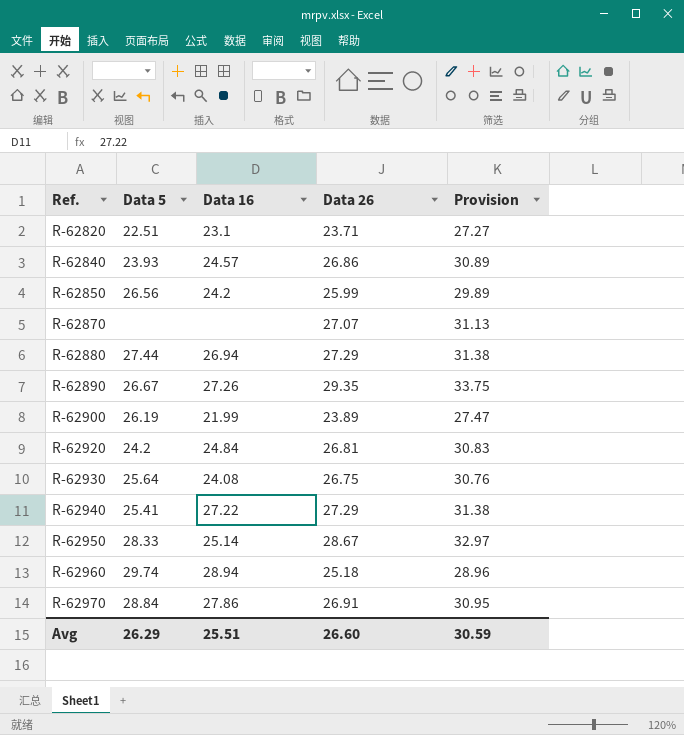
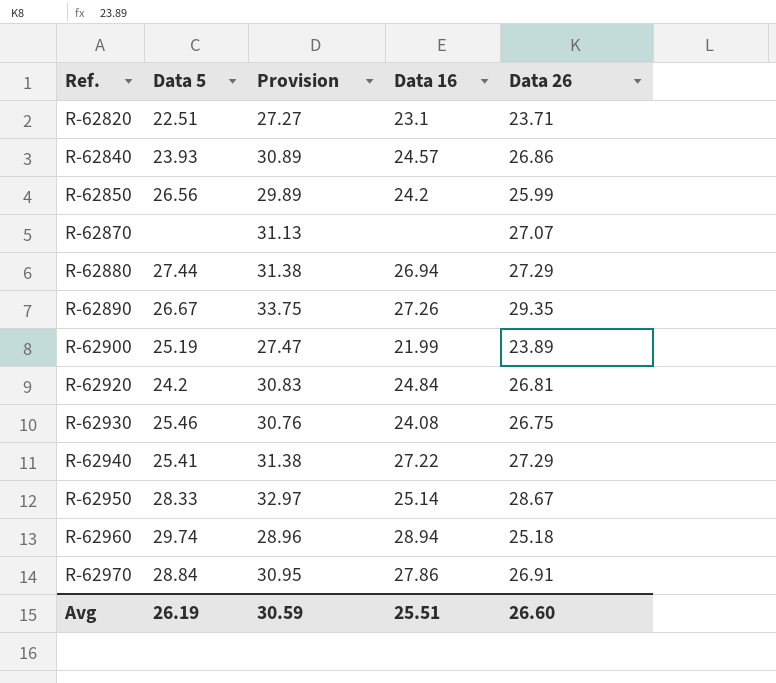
column Provision | position: 5 -> 3
R-62900 | Data 5: 26.19 -> 25.19
R-62930 | Data 5: 25.64 -> 25.46
Avg | Data 5: 26.29 -> 26.19

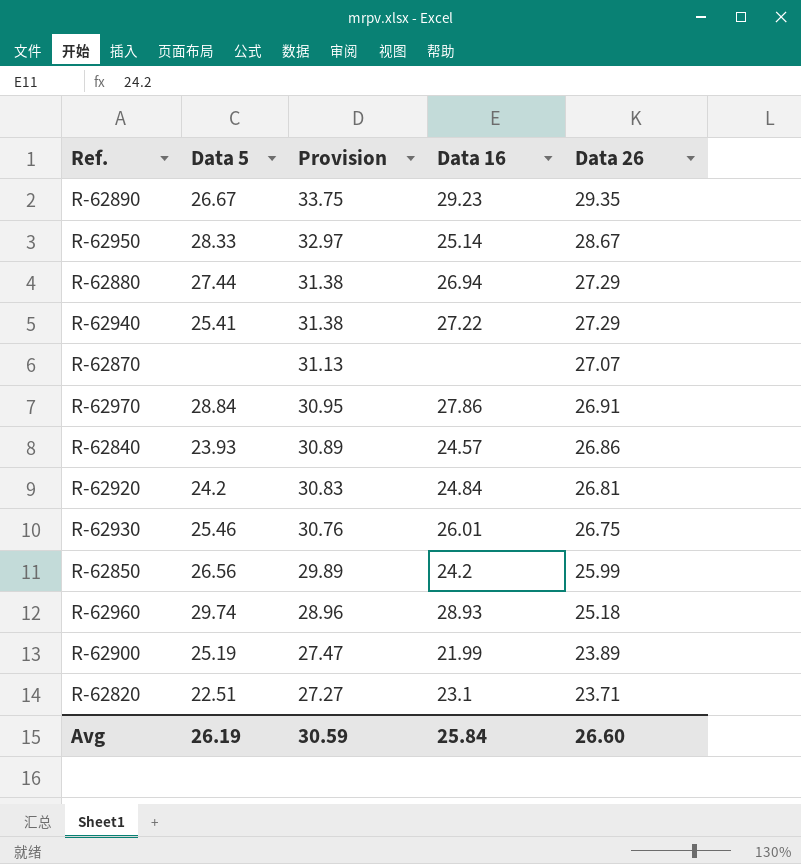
row order: Ref. ascending -> Provision descending
R-62890 | Data 16: 27.26 -> 29.23
R-62930 | Data 16: 24.08 -> 26.01
R-62960 | Data 16: 28.94 -> 28.93
Avg | Data 16: 25.51 -> 25.84

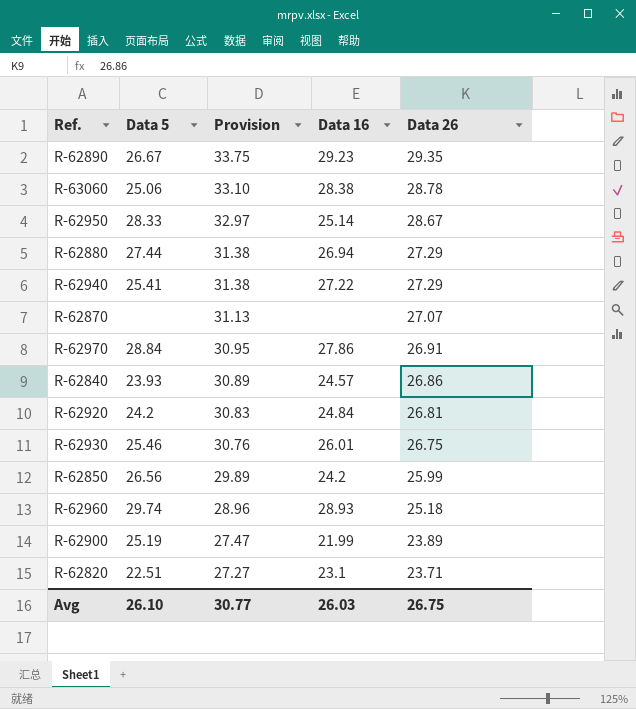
row R-63060: none -> 25.06 | 33.10 | 28.38 | 28.78
Avg | Data 5: 26.19 -> 26.10
Avg | Provision: 30.59 -> 30.77
Avg | Data 16: 25.84 -> 26.03
Avg | Data 26: 26.60 -> 26.75

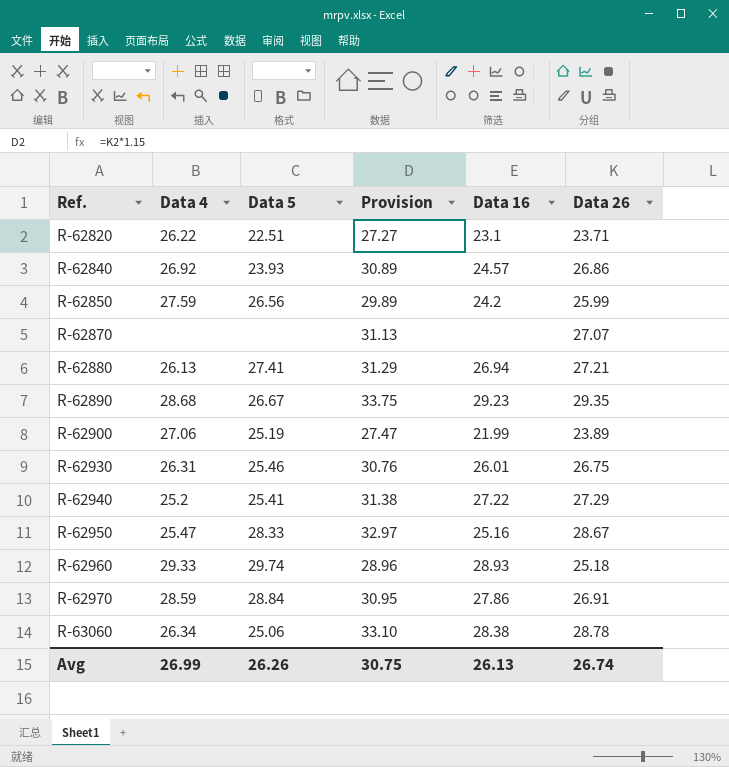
row order: Provision descending -> Ref. ascending
column Data 4 | position: none -> 2
row R-62920: 24.2 | 30.83 | 24.84 | 26.81 -> none
R-62880 | Data 5: 27.44 -> 27.41
R-62880 | Provision: 31.38 -> 31.29
R-62880 | Data 26: 27.29 -> 27.21
R-62950 | Data 16: 25.14 -> 25.16
Avg | Data 5: 26.10 -> 26.26
Avg | Provision: 30.77 -> 30.75
Avg | Data 16: 26.03 -> 26.13
Avg | Data 26: 26.75 -> 26.74

